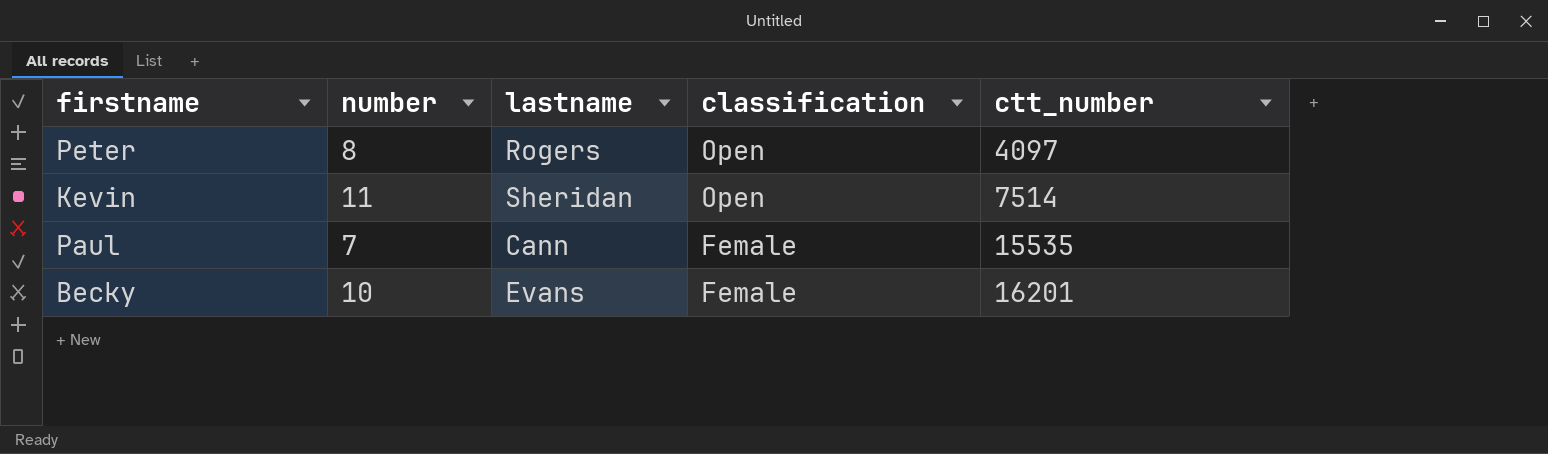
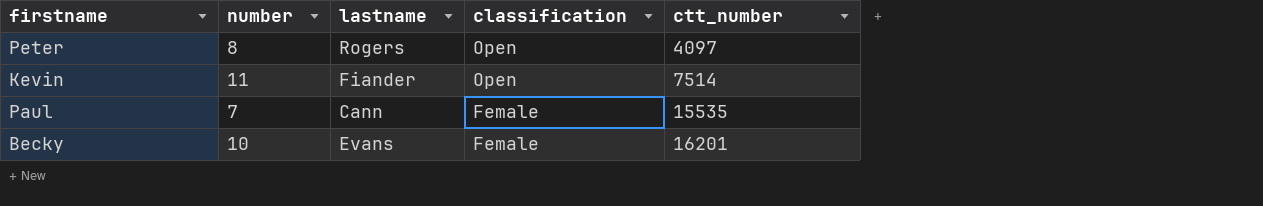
Kevin | lastname: Sheridan -> Fiander

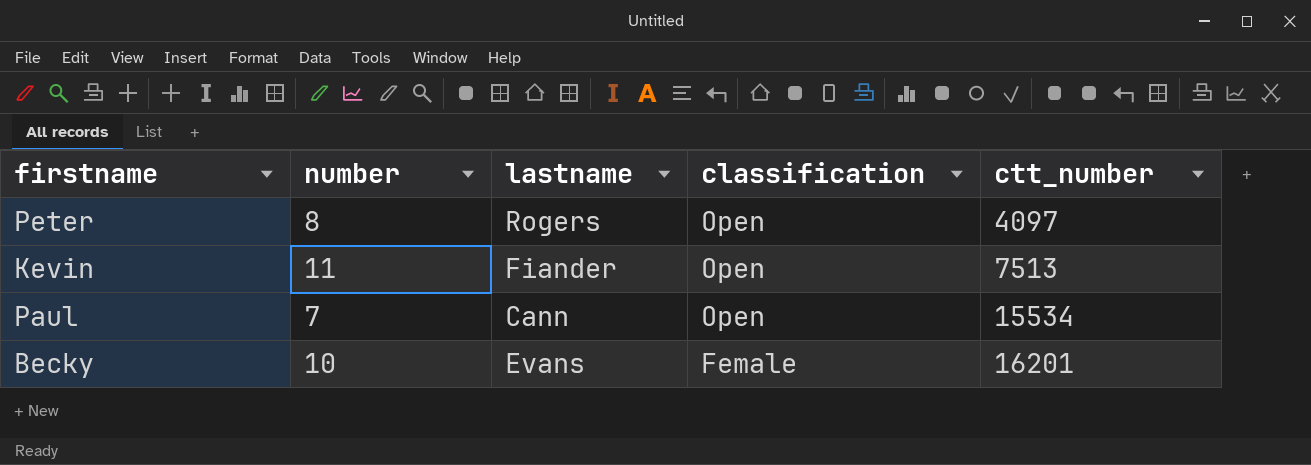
Kevin | ctt_number: 7514 -> 7513
Paul | classification: Female -> Open
Paul | ctt_number: 15535 -> 15534

